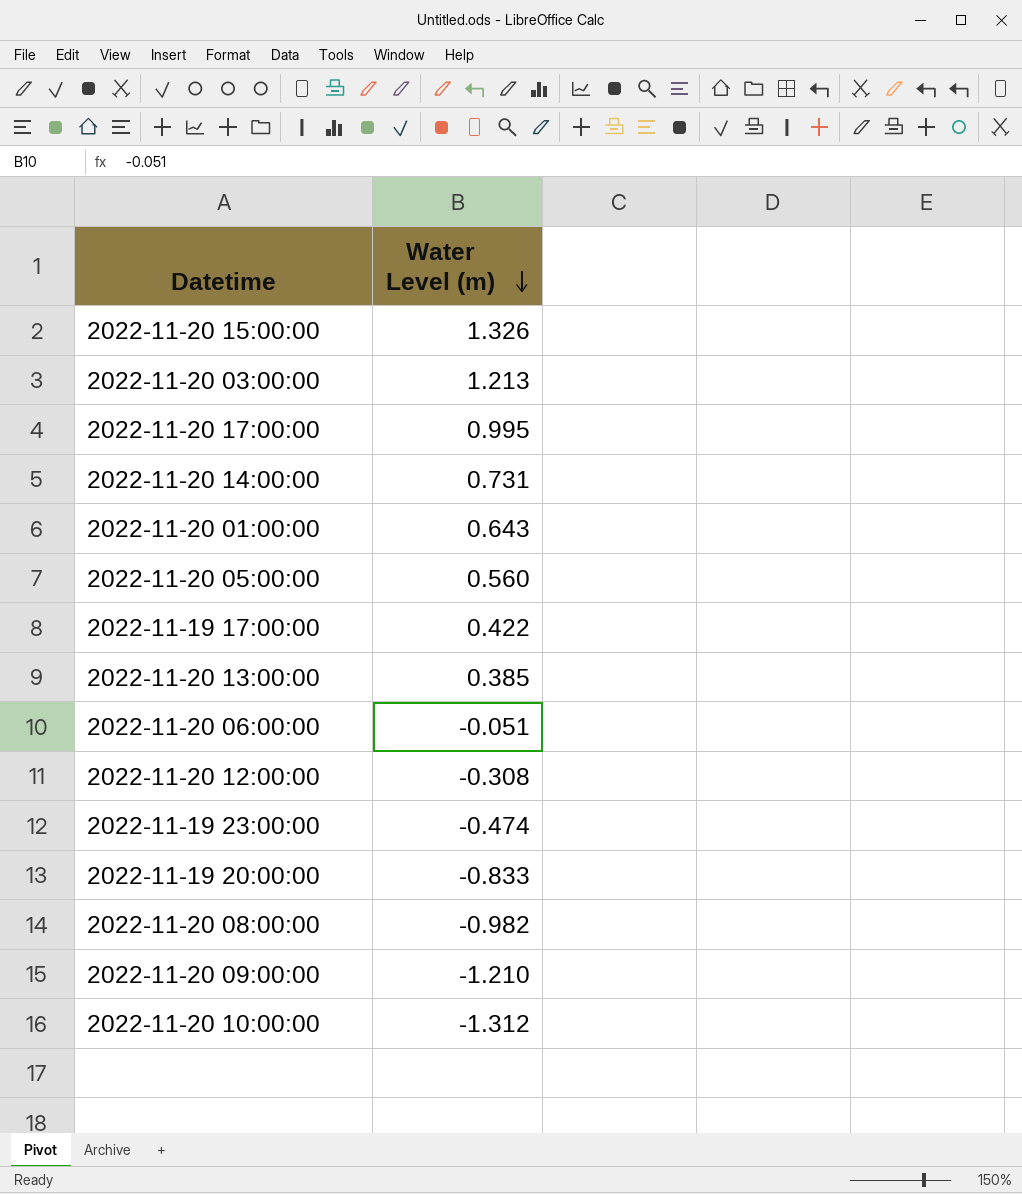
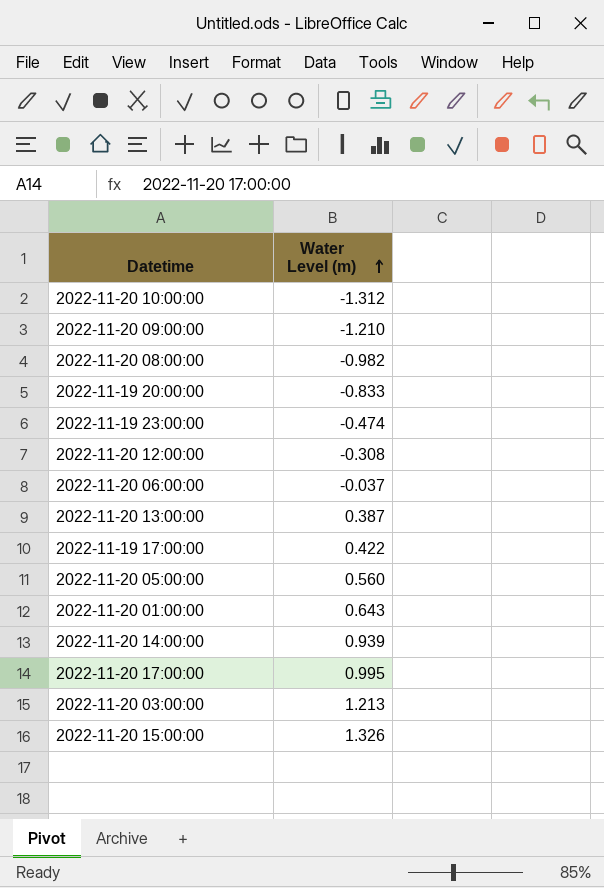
row order: Water Level (m) descending -> Water Level (m) ascending
2022-11-20 06:00:00 | Water Level (m): -0.051 -> -0.037
2022-11-20 13:00:00 | Water Level (m): 0.385 -> 0.387
2022-11-20 14:00:00 | Water Level (m): 0.731 -> 0.939

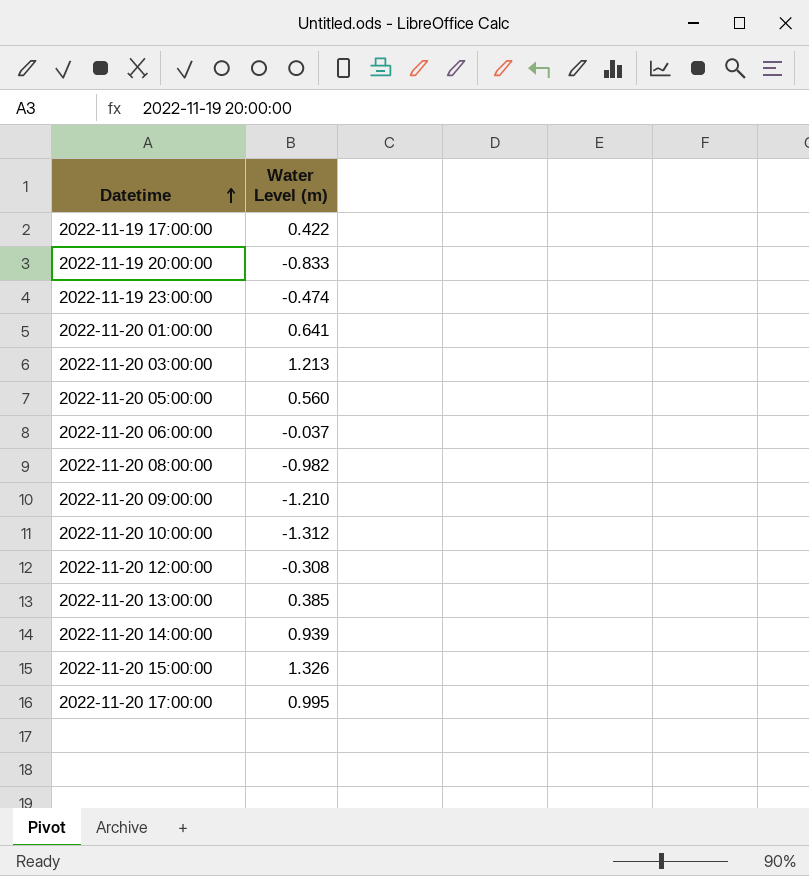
row order: Water Level (m) ascending -> Datetime ascending
2022-11-20 01:00:00 | Water Level (m): 0.643 -> 0.641
2022-11-20 13:00:00 | Water Level (m): 0.387 -> 0.385

